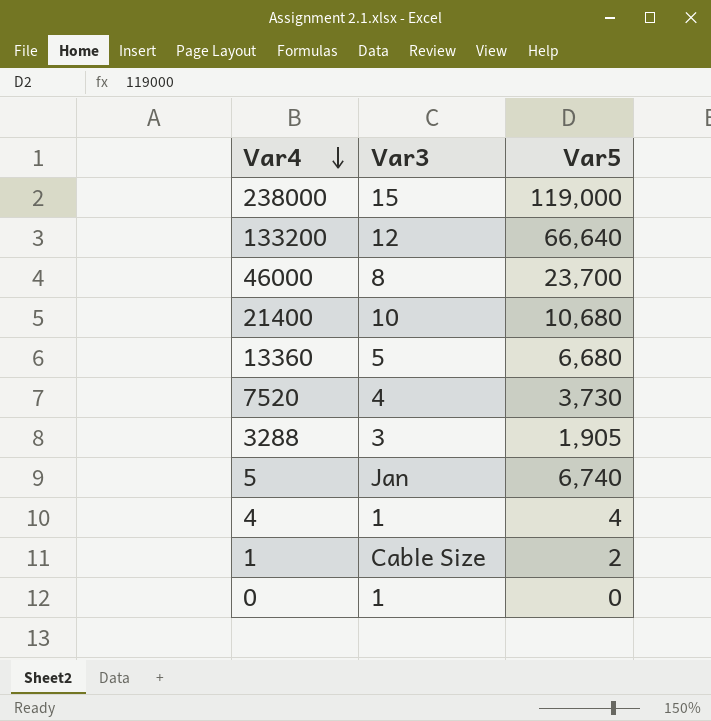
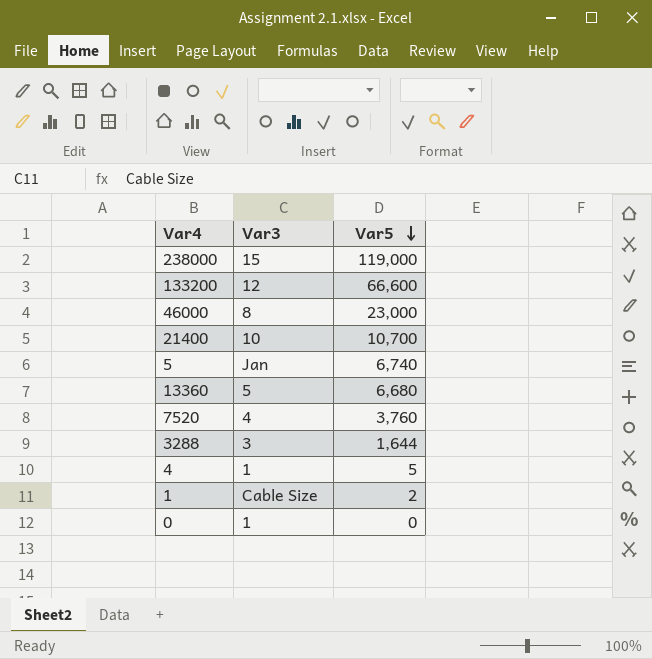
row order: Var4 descending -> Var5 descending
133200 | Var5: 66,640 -> 66,600
46000 | Var5: 23,700 -> 23,000
21400 | Var5: 10,680 -> 10,700
7520 | Var5: 3,730 -> 3,760
3288 | Var5: 1,905 -> 1,644
4 | Var5: 4 -> 5

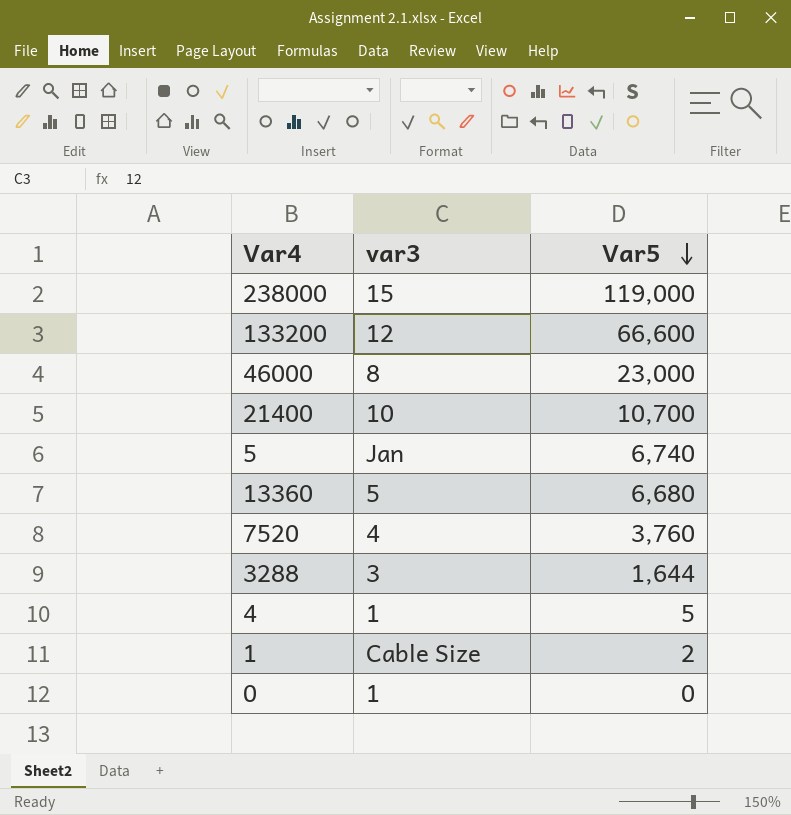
column name: Var3 -> var3

